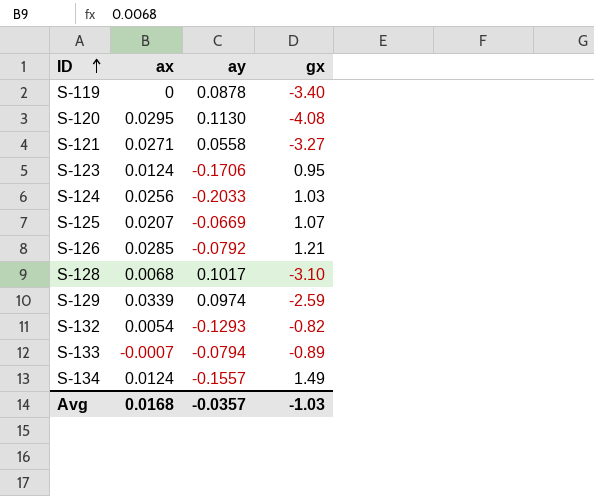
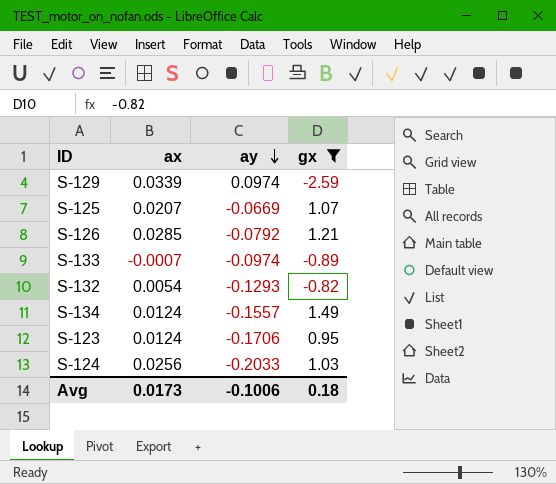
filter: none -> gx >= -2.59
row order: ID ascending -> ay descending
S-133 | ay: -0.0794 -> -0.0974
Avg | ax: 0.0168 -> 0.0173
Avg | ay: -0.0357 -> -0.1006
Avg | gx: -1.03 -> 0.18

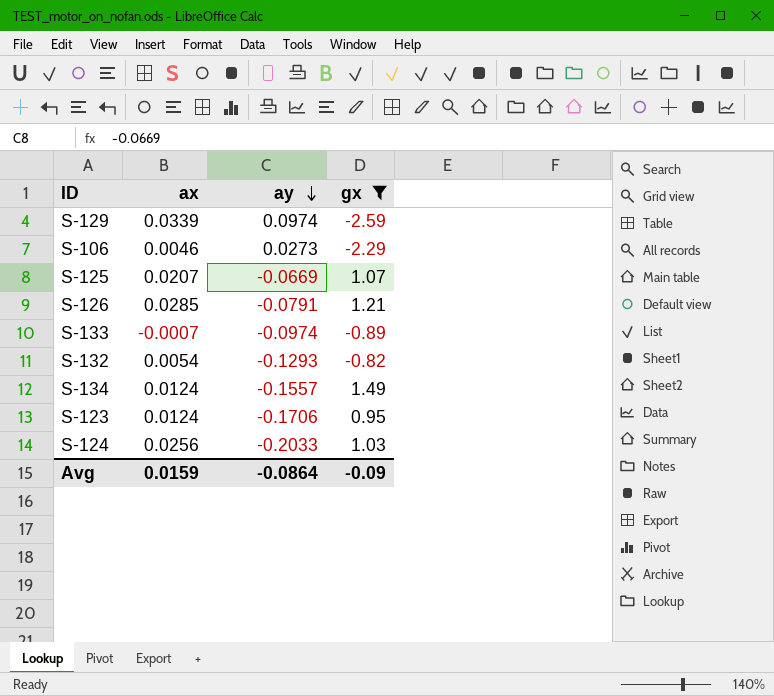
row S-106: none -> 0.0046 | 0.0273 | -2.29
S-126 | ay: -0.0792 -> -0.0791
Avg | ax: 0.0173 -> 0.0159
Avg | ay: -0.1006 -> -0.0864
Avg | gx: 0.18 -> -0.09

